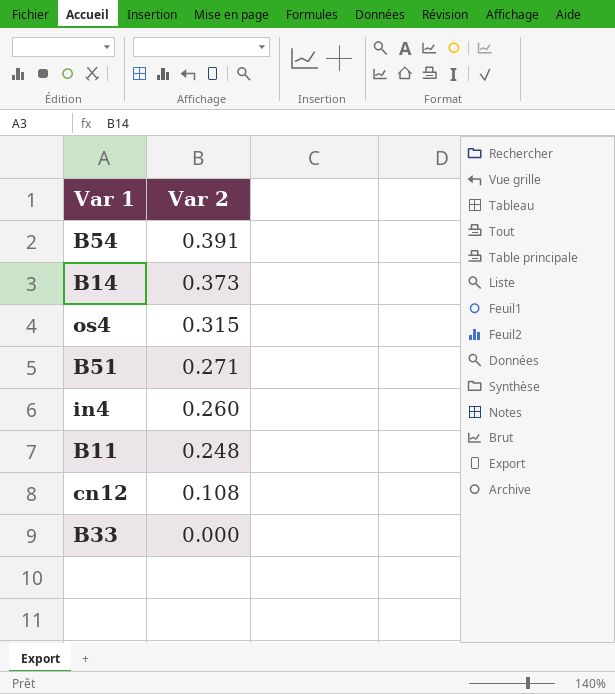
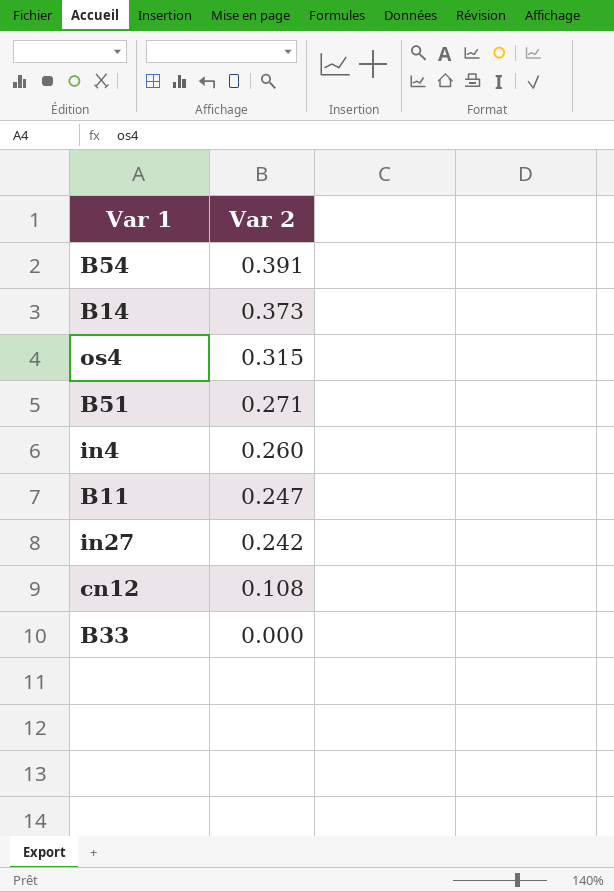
B11 | Var 2: 0.248 -> 0.247
row in27: none -> 0.242

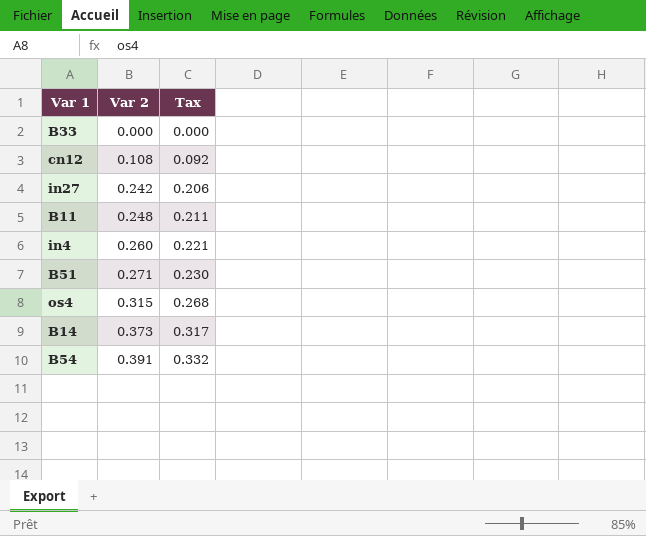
row order: Var 2 descending -> Var 2 ascending
column Tax | formula: none -> [Var 2] * 0.85
B11 | Var 2: 0.247 -> 0.248

